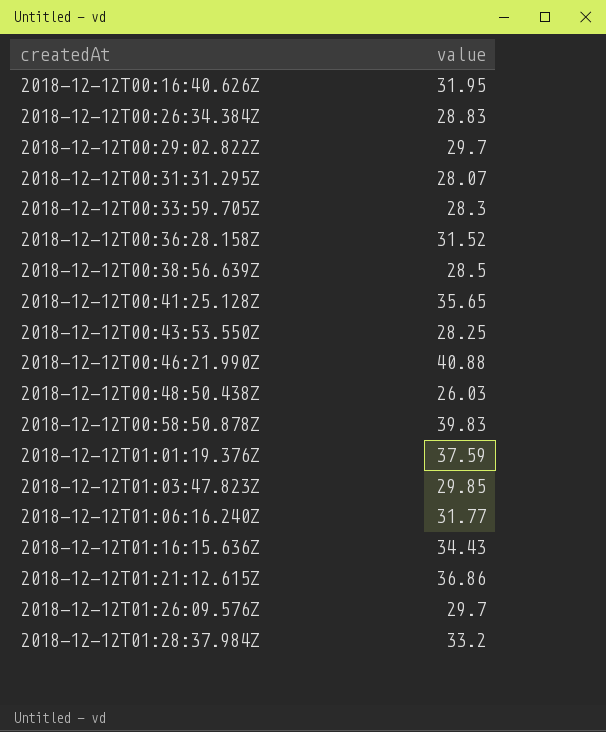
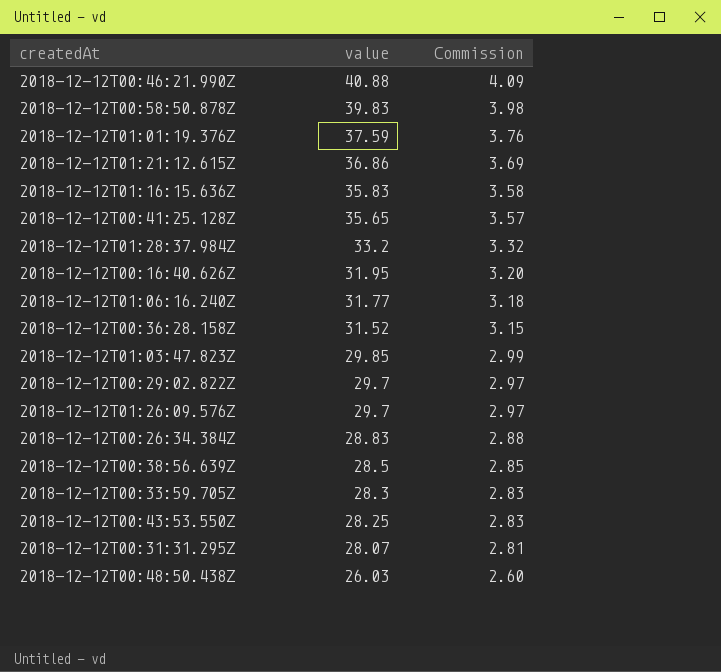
row order: createdAt ascending -> value descending
column Commission | formula: none -> [value] * 0.1
2018-12-12T01:16:15.636Z | value: 34.43 -> 35.83

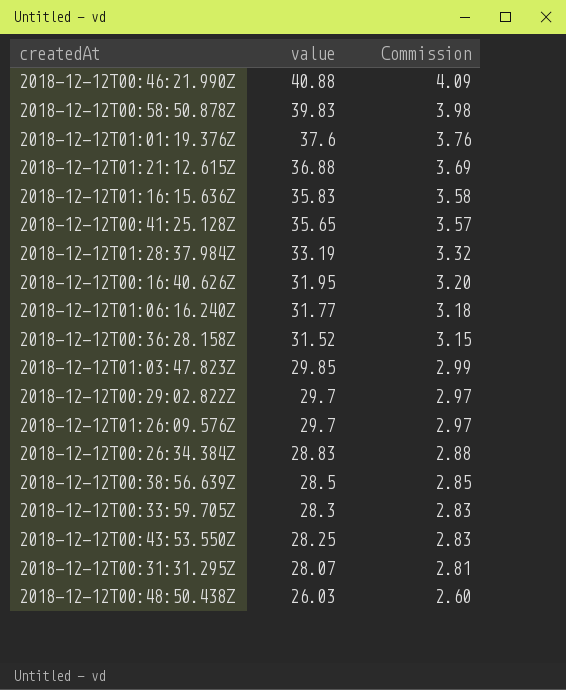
2018-12-12T01:01:19.376Z | value: 37.59 -> 37.6
2018-12-12T01:21:12.615Z | value: 36.86 -> 36.88
2018-12-12T01:28:37.984Z | value: 33.2 -> 33.19

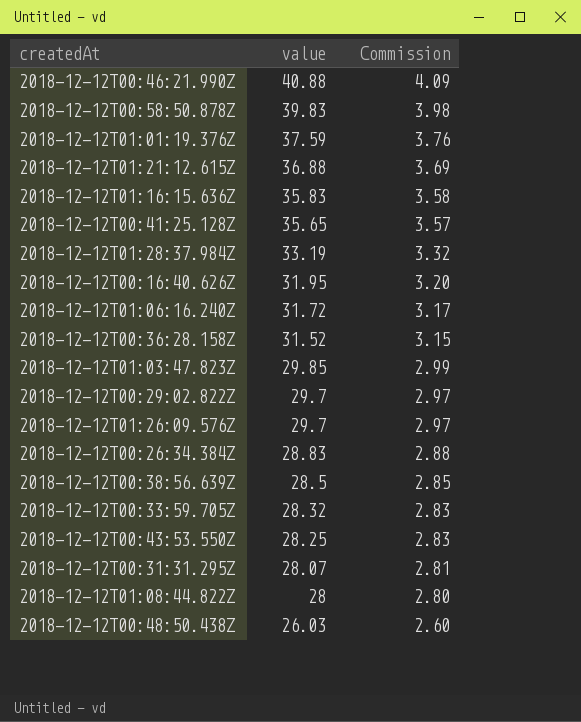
2018-12-12T01:01:19.376Z | value: 37.6 -> 37.59
2018-12-12T01:06:16.240Z | value: 31.77 -> 31.72
2018-12-12T01:06:16.240Z | Commission: 3.18 -> 3.17
2018-12-12T00:33:59.705Z | value: 28.3 -> 28.32
row 2018-12-12T01:08:44.822Z: none -> 28 | 2.80

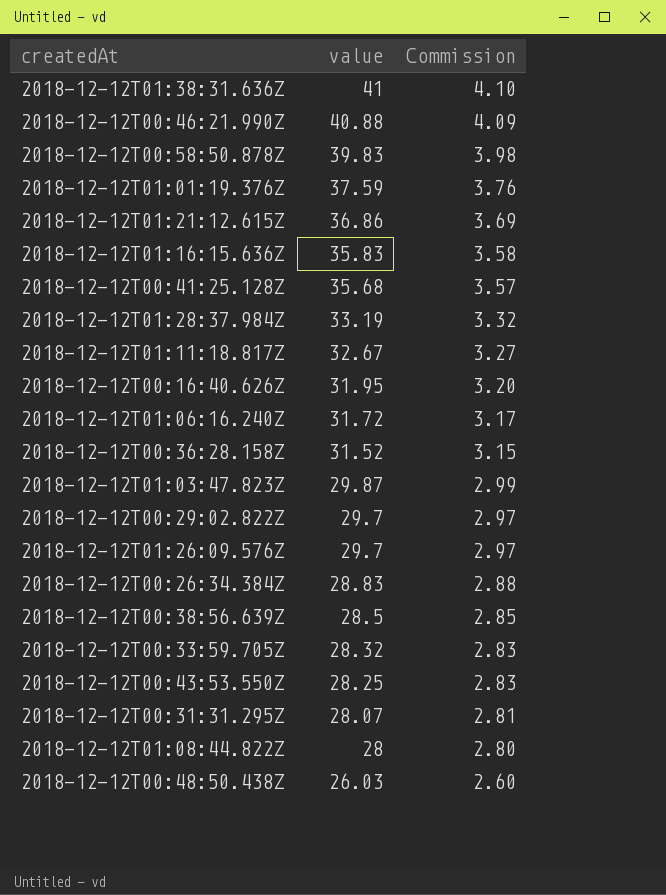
row 2018-12-12T01:38:31.636Z: none -> 41 | 4.10
2018-12-12T01:21:12.615Z | value: 36.88 -> 36.86
2018-12-12T00:41:25.128Z | value: 35.65 -> 35.68
row 2018-12-12T01:11:18.817Z: none -> 32.67 | 3.27
2018-12-12T01:03:47.823Z | value: 29.85 -> 29.87

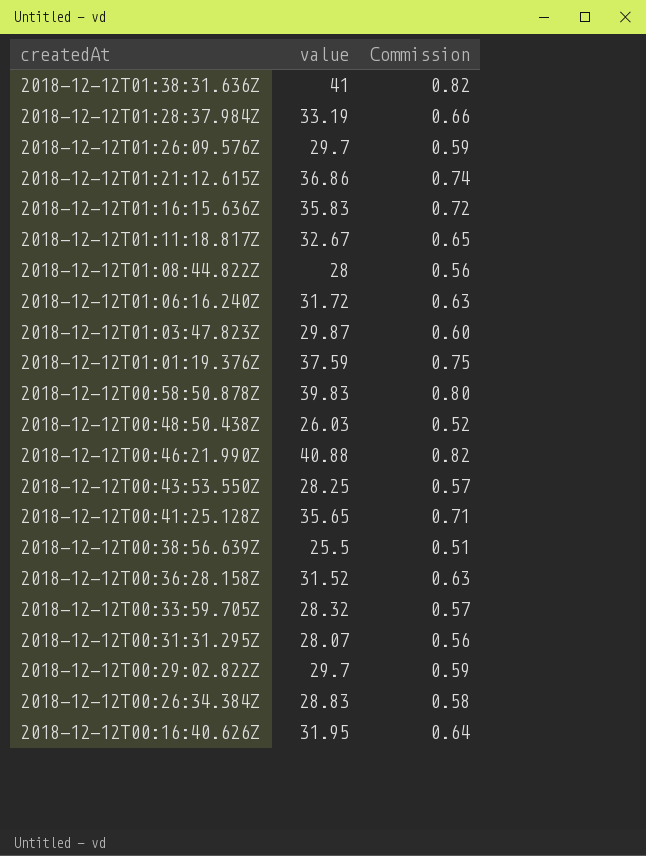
row order: value descending -> createdAt descending
column Commission | formula: [value] * 0.1 -> [value] * 0.02
2018-12-12T00:41:25.128Z | value: 35.68 -> 35.65
2018-12-12T00:38:56.639Z | value: 28.5 -> 25.5

